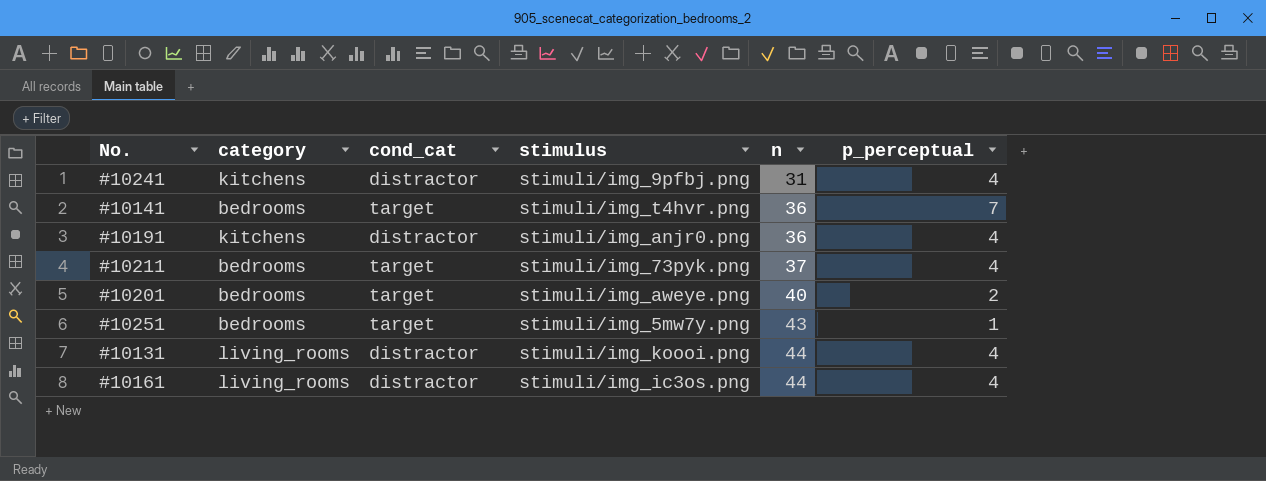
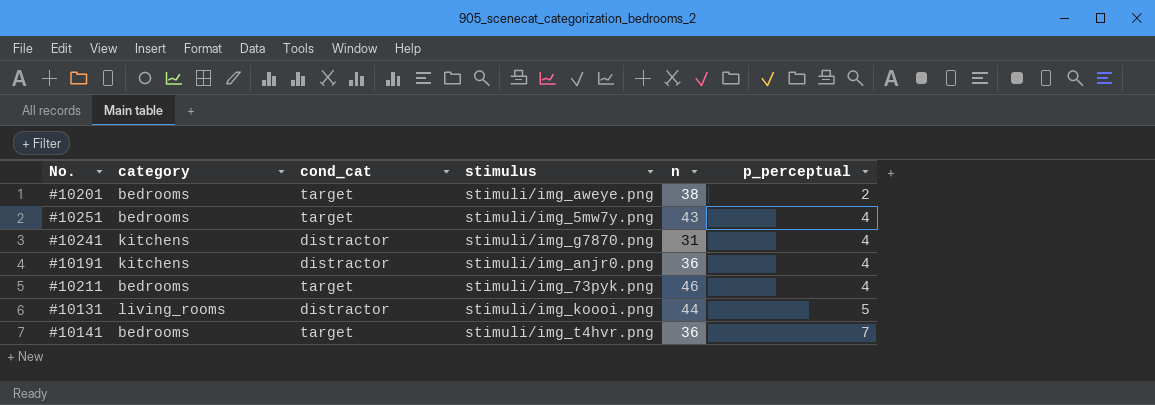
row order: n ascending -> p_perceptual ascending
row #10161: living_rooms | distractor | stimuli/img_ic3os.png | 44 | 4 -> none
#10201 | n: 40 -> 38
#10251 | p_perceptual: 1 -> 4
#10241 | stimulus: stimuli/img_9pfbj.png -> stimuli/img_g7870.png
#10211 | n: 37 -> 46
#10131 | p_perceptual: 4 -> 5

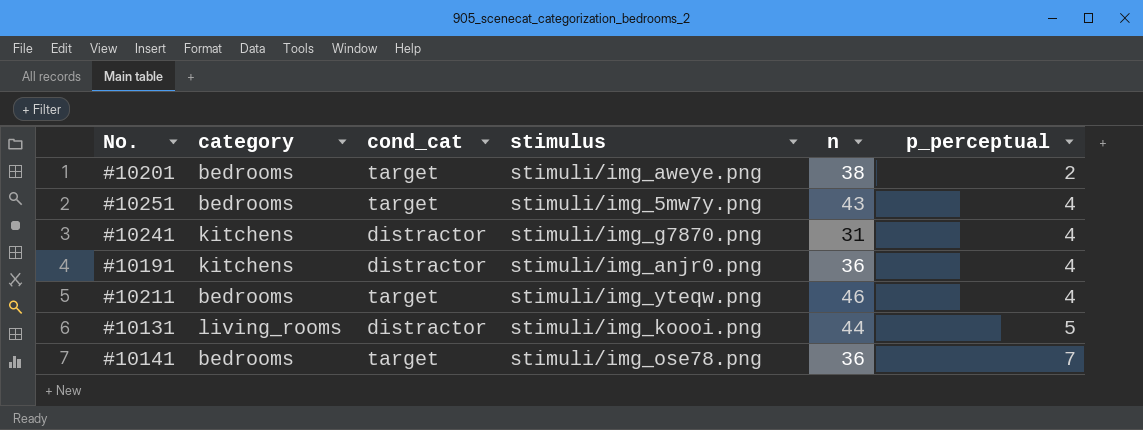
#10211 | stimulus: stimuli/img_73pyk.png -> stimuli/img_yteqw.png
#10141 | stimulus: stimuli/img_t4hvr.png -> stimuli/img_ose78.png

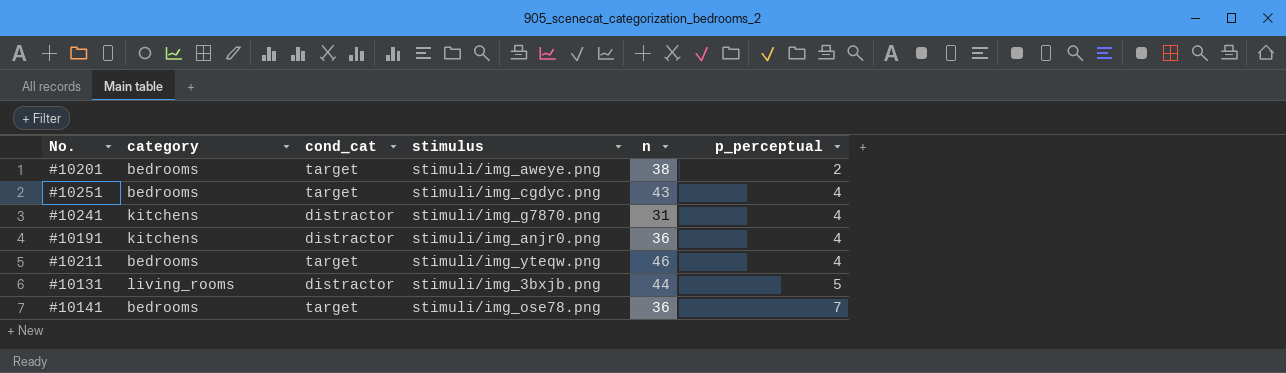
#10251 | stimulus: stimuli/img_5mw7y.png -> stimuli/img_cgdyc.png
#10131 | stimulus: stimuli/img_koooi.png -> stimuli/img_3bxjb.png

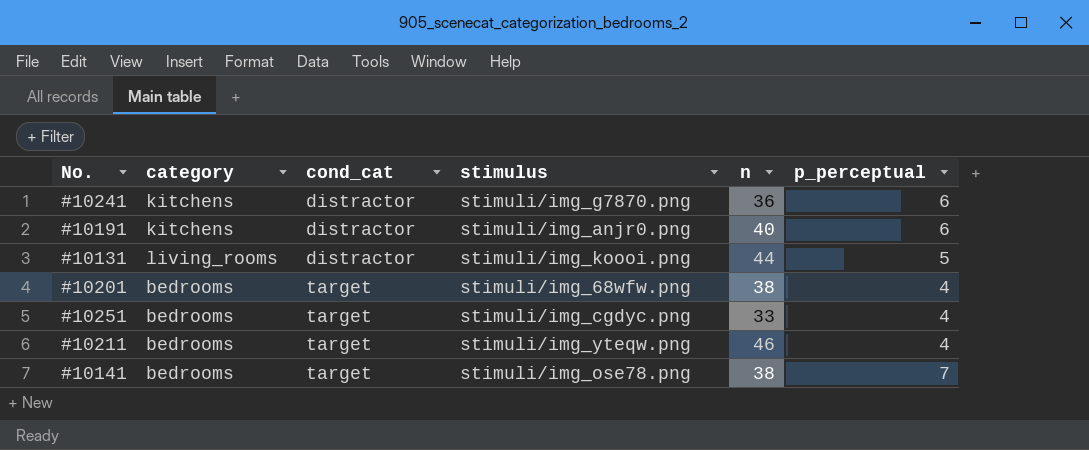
row order: p_perceptual ascending -> cond_cat ascending
#10241 | n: 31 -> 36
#10241 | p_perceptual: 4 -> 6
#10191 | n: 36 -> 40
#10191 | p_perceptual: 4 -> 6
#10131 | stimulus: stimuli/img_3bxjb.png -> stimuli/img_koooi.png
#10201 | stimulus: stimuli/img_aweye.png -> stimuli/img_68wfw.png
#10201 | p_perceptual: 2 -> 4
#10251 | n: 43 -> 33
#10141 | n: 36 -> 38

